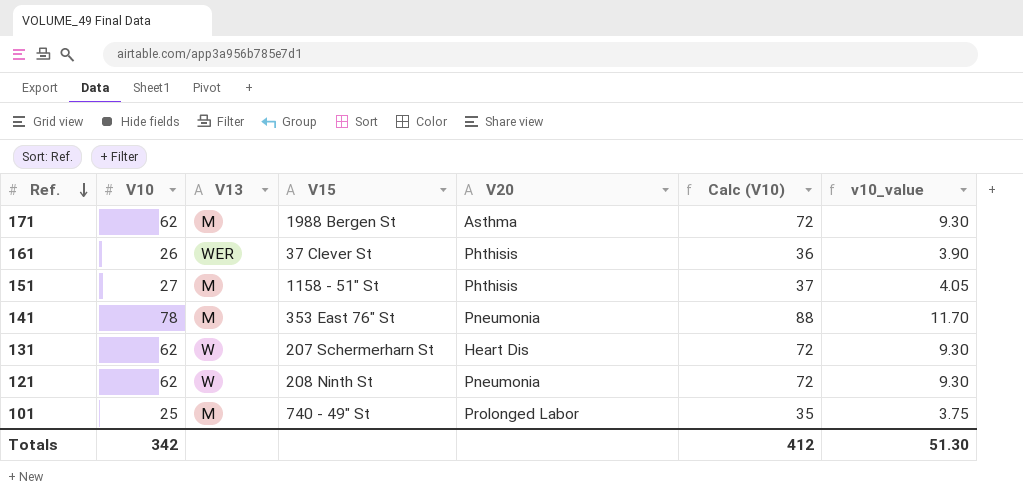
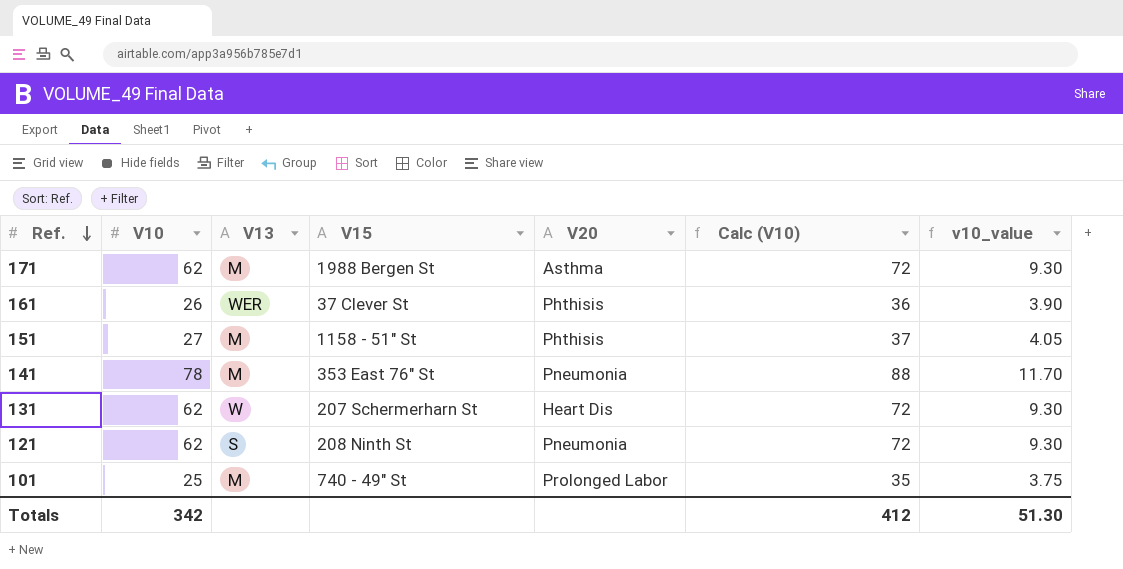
121 | V13: W -> S

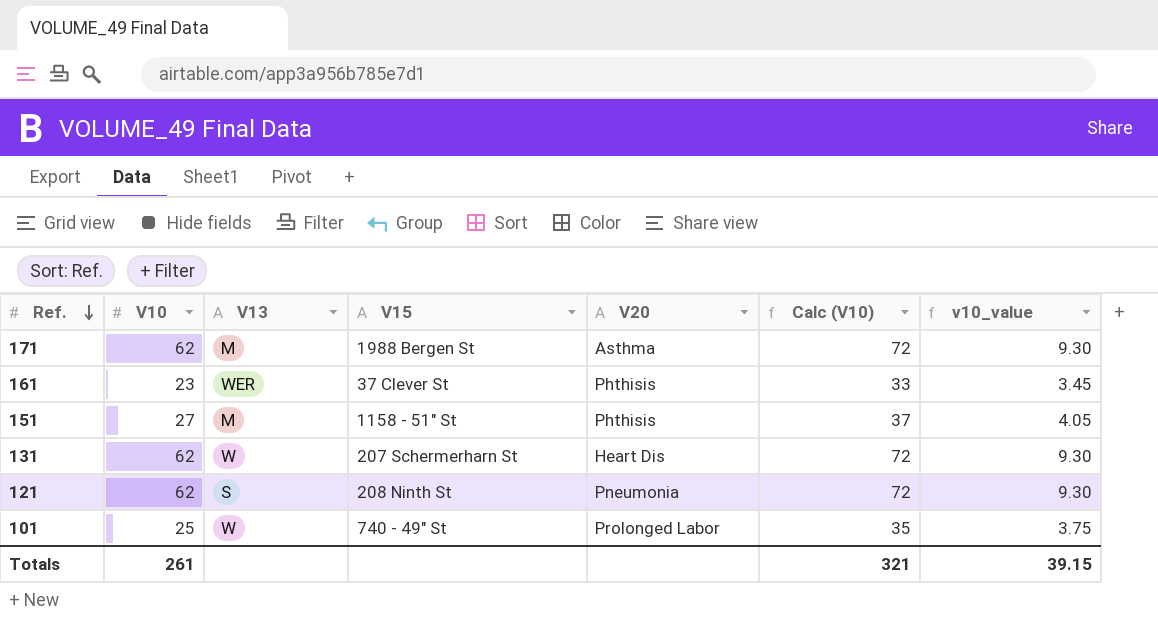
row 141: 78 | M | 353 East 76" St | Pneumonia | 88 | 11.70 -> none
161 | V10: 26 -> 23
161 | Calc (V10): 36 -> 33
161 | v10_value: 3.90 -> 3.45
101 | V13: M -> W
Totals | V10: 342 -> 261
Totals | Calc (V10): 412 -> 321
Totals | v10_value: 51.30 -> 39.15

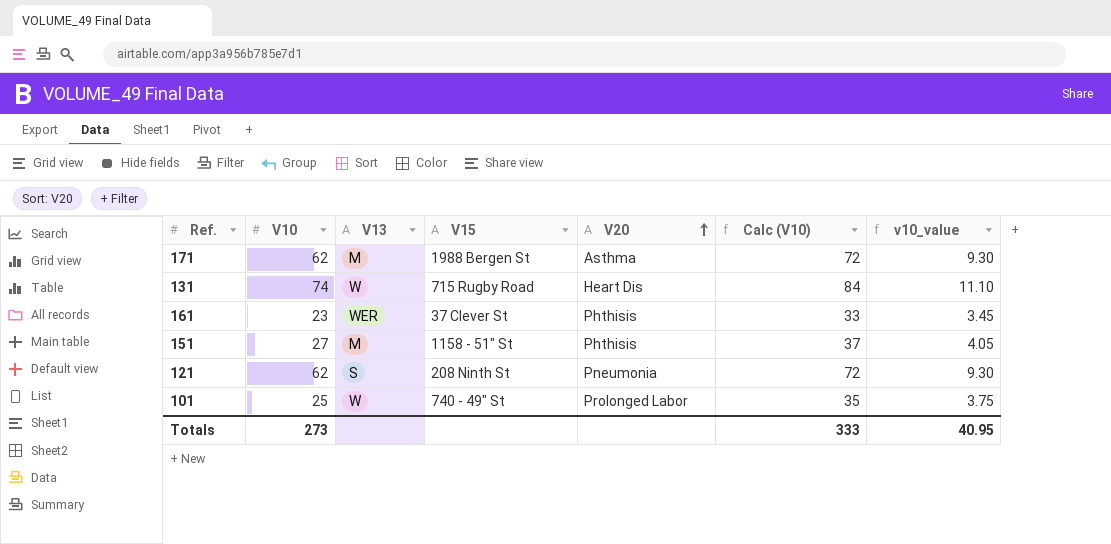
row order: Ref. descending -> V20 ascending
131 | V10: 62 -> 74
131 | V15: 207 Schermerharn St -> 715 Rugby Road
131 | Calc (V10): 72 -> 84
131 | v10_value: 9.30 -> 11.10
Totals | V10: 261 -> 273
Totals | Calc (V10): 321 -> 333
Totals | v10_value: 39.15 -> 40.95

